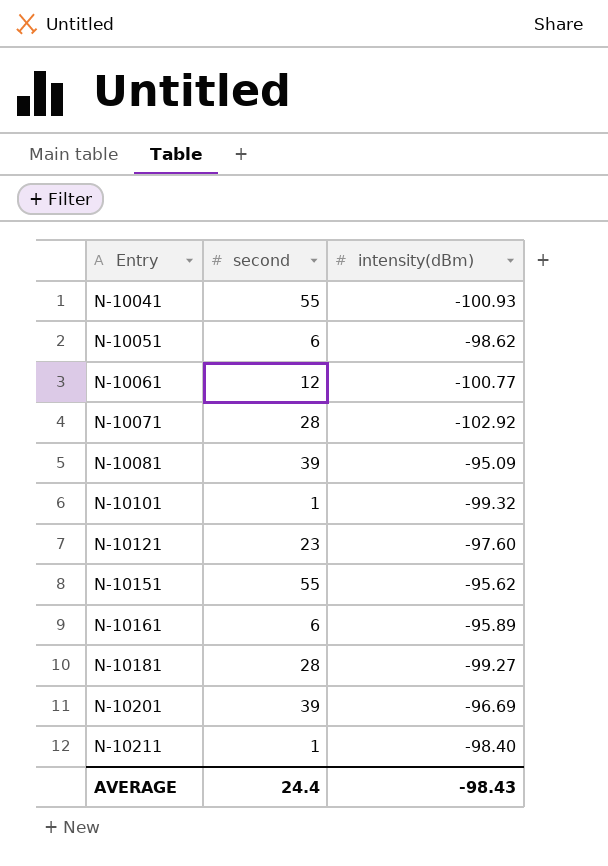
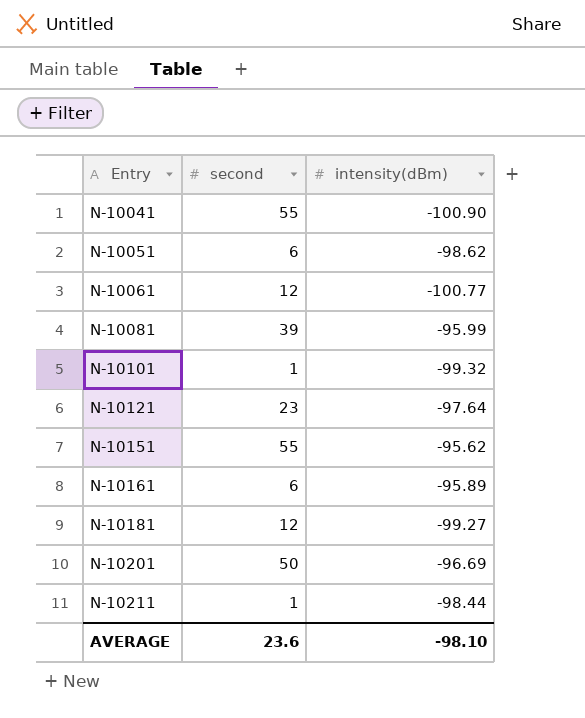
row N-10071: 28 | -102.92 -> none
N-10041 | intensity(dBm): -100.93 -> -100.90
N-10081 | intensity(dBm): -95.09 -> -95.99
N-10121 | intensity(dBm): -97.60 -> -97.64
N-10181 | second: 28 -> 12
N-10201 | second: 39 -> 50
N-10211 | intensity(dBm): -98.40 -> -98.44
AVERAGE | second: 24.4 -> 23.6
AVERAGE | intensity(dBm): -98.43 -> -98.10

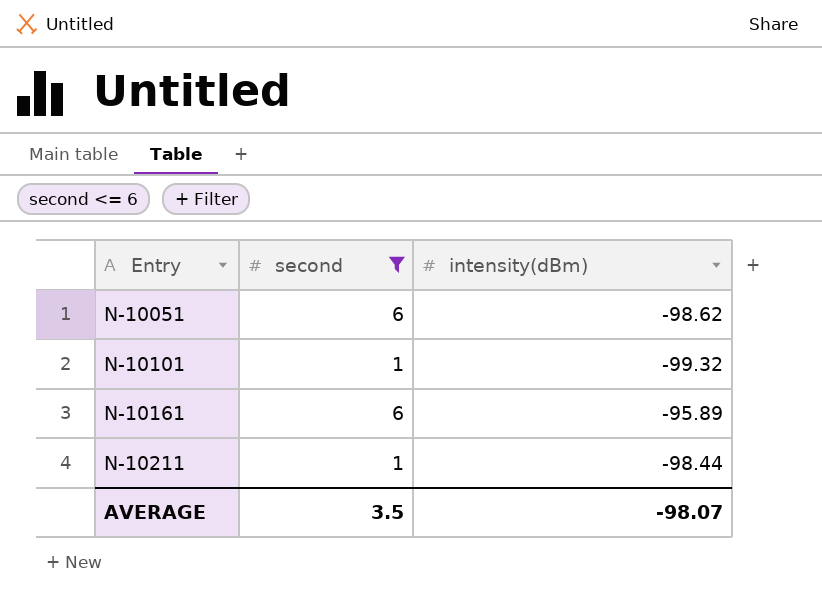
filter: none -> second <= 6
AVERAGE | second: 23.6 -> 3.5
AVERAGE | intensity(dBm): -98.10 -> -98.07

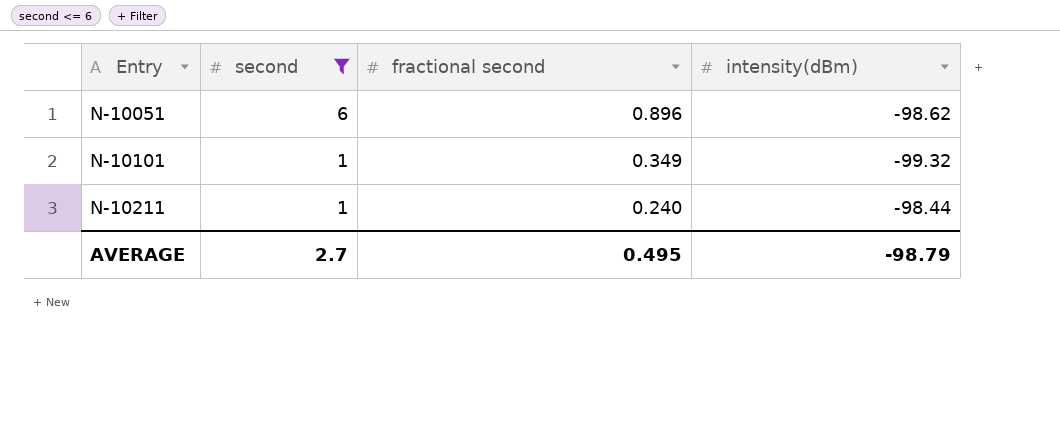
column fractional second | position: none -> 3
row N-10161: 6 | -95.89 -> none
AVERAGE | second: 3.5 -> 2.7
AVERAGE | intensity(dBm): -98.07 -> -98.79

